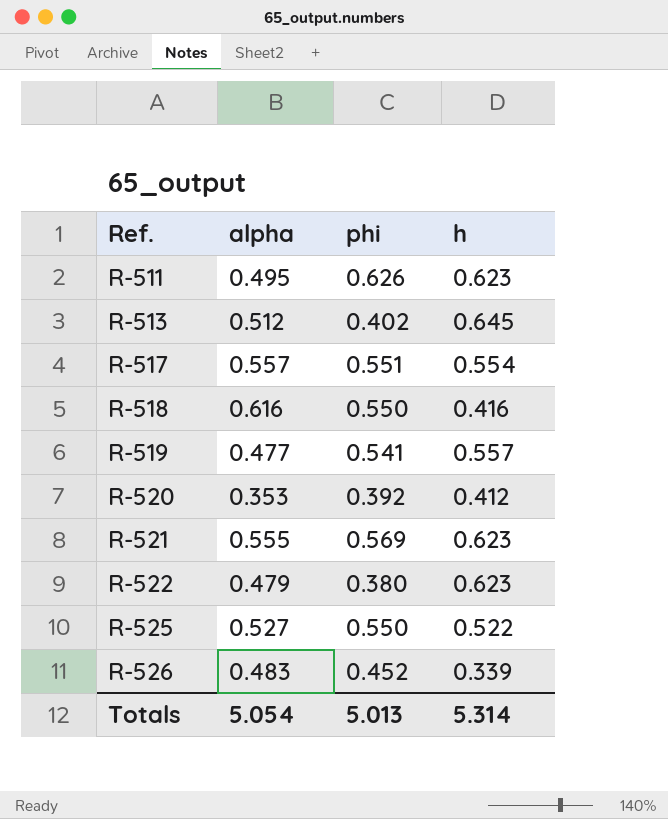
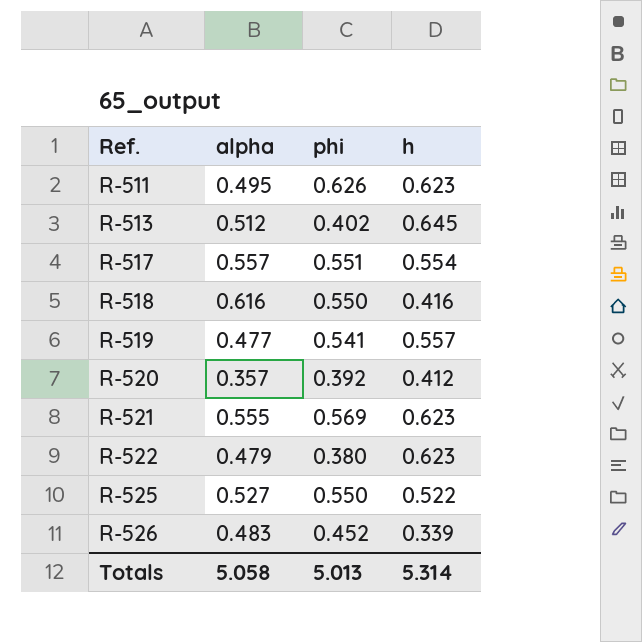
R-520 | alpha: 0.353 -> 0.357
Totals | alpha: 5.054 -> 5.058

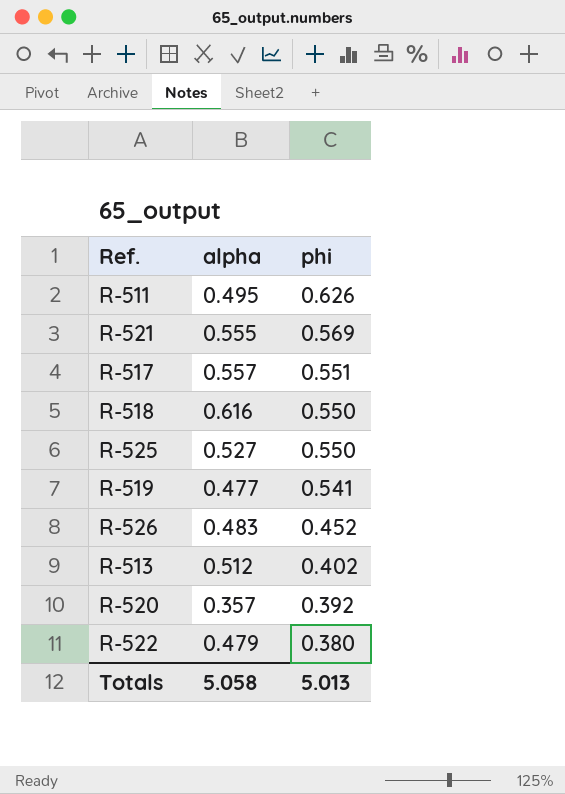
row order: Ref. ascending -> phi descending
column h | position: 4 -> none

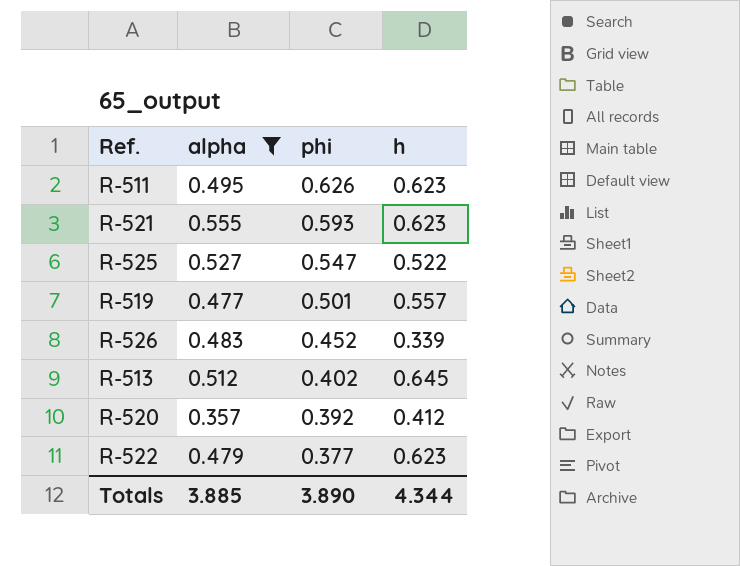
filter: none -> alpha <= 0.555
column h | position: none -> 4
R-521 | phi: 0.569 -> 0.593
R-525 | phi: 0.550 -> 0.547
R-519 | phi: 0.541 -> 0.501
R-522 | phi: 0.380 -> 0.377
Totals | alpha: 5.058 -> 3.885
Totals | phi: 5.013 -> 3.890

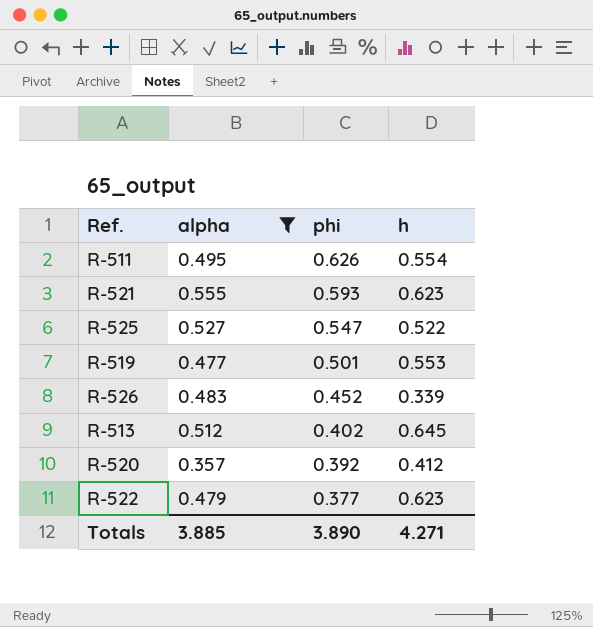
R-511 | h: 0.623 -> 0.554
R-519 | h: 0.557 -> 0.553
Totals | h: 4.344 -> 4.271

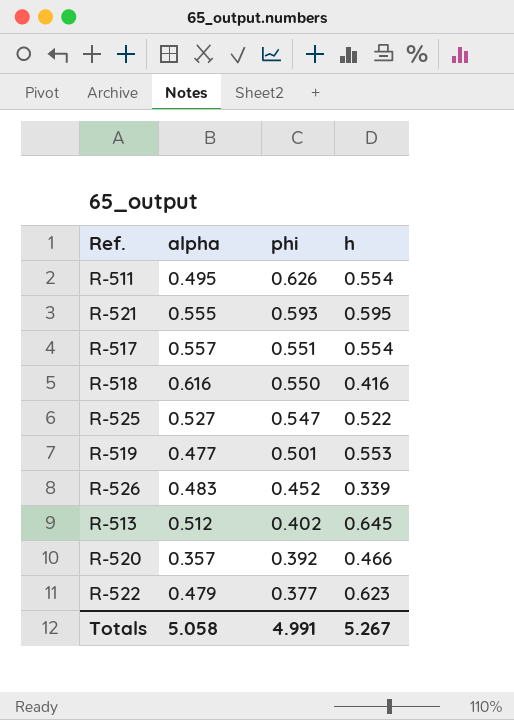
filter: alpha <= 0.555 -> none
R-521 | h: 0.623 -> 0.595
R-520 | h: 0.412 -> 0.466
Totals | alpha: 3.885 -> 5.058
Totals | phi: 3.890 -> 4.991
Totals | h: 4.271 -> 5.267

